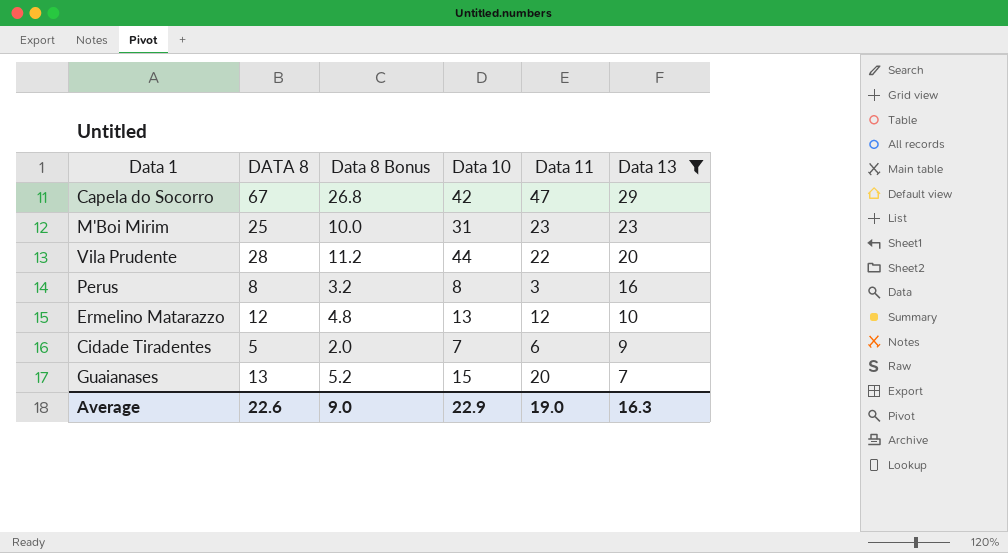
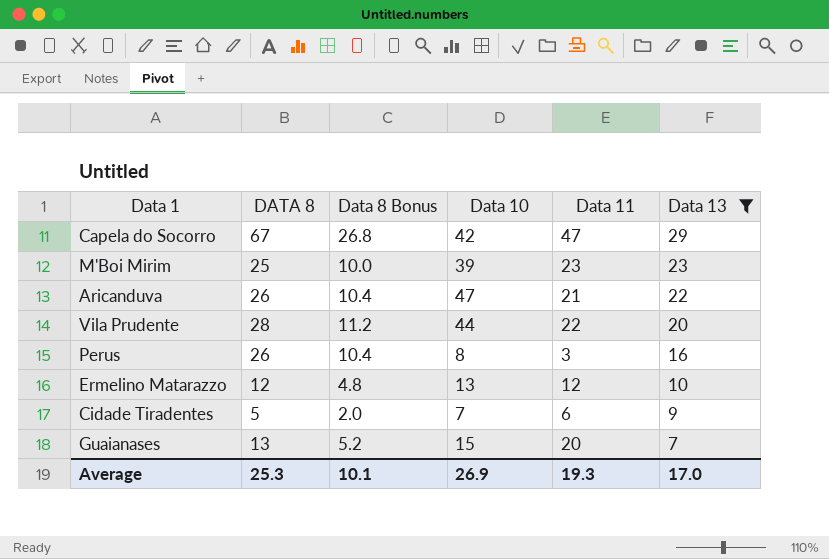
M'Boi Mirim | Data 10: 31 -> 39
row Aricanduva: none -> 26 | 10.4 | 47 | 21 | 22
Perus | DATA 8: 8 -> 26
Perus | Data 8 Bonus: 3.2 -> 10.4
Average | DATA 8: 22.6 -> 25.3
Average | Data 8 Bonus: 9.0 -> 10.1
Average | Data 10: 22.9 -> 26.9
Average | Data 11: 19.0 -> 19.3
Average | Data 13: 16.3 -> 17.0

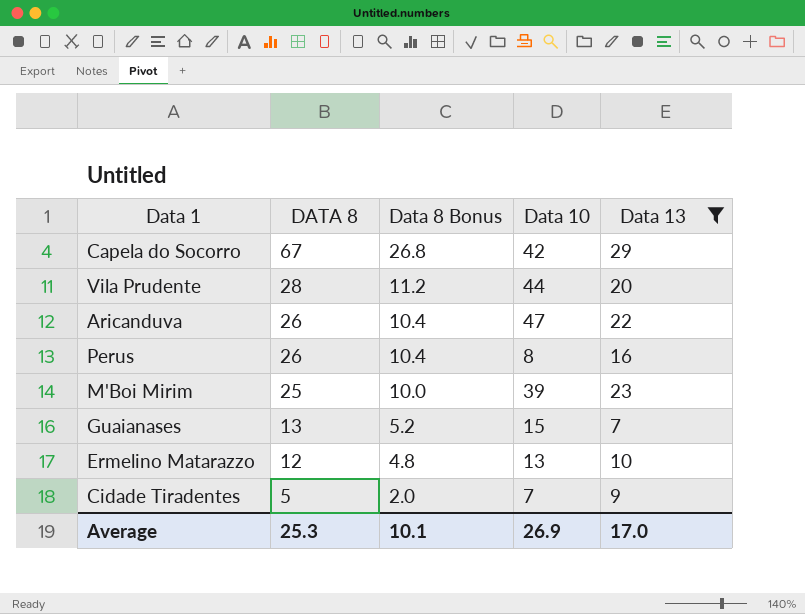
row order: Data 13 descending -> DATA 8 descending
column Data 11 | position: 5 -> none

